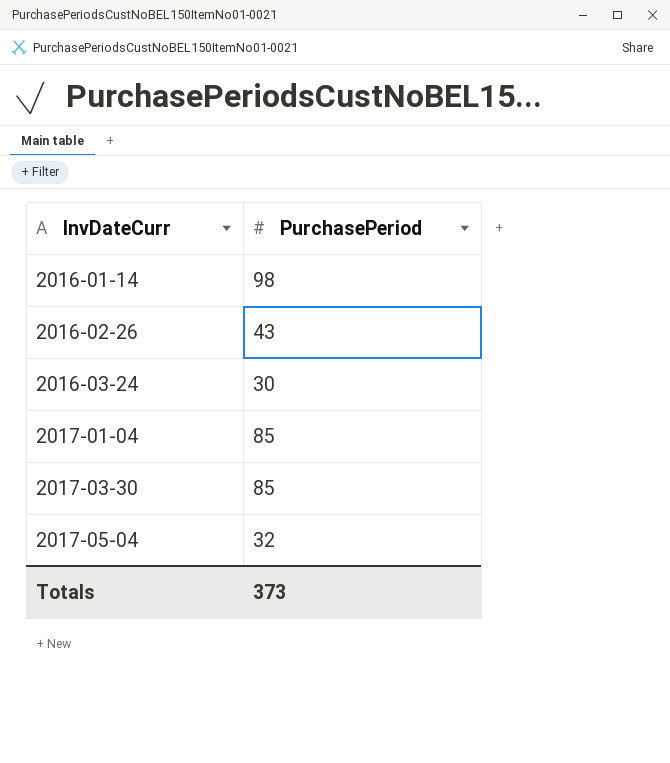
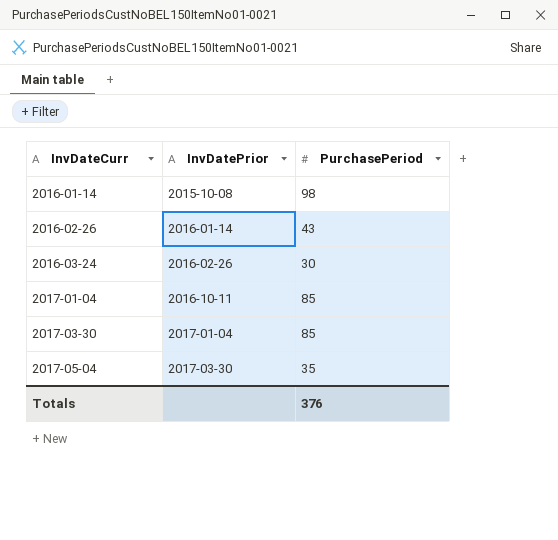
column InvDatePrior | position: none -> 2
2017-05-04 | PurchasePeriod: 32 -> 35
Totals | PurchasePeriod: 373 -> 376

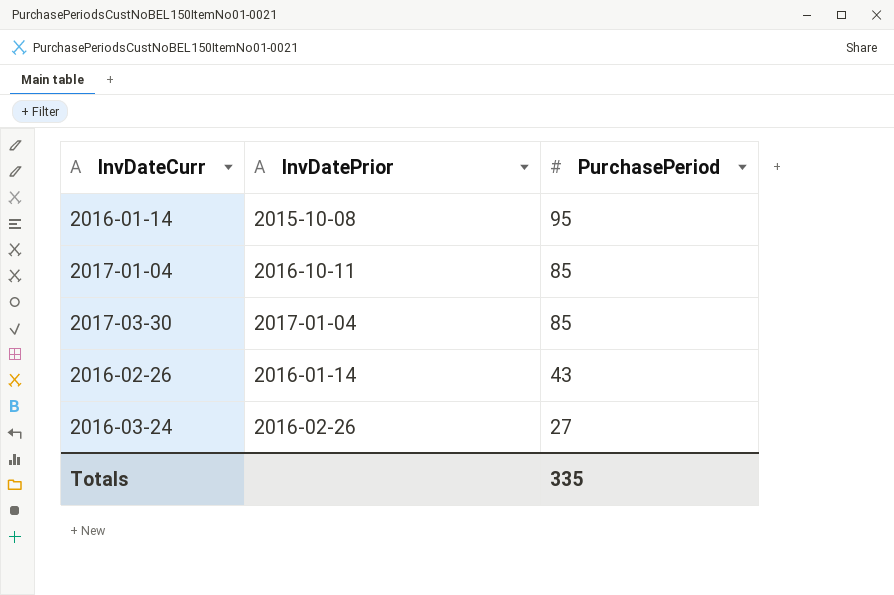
row order: InvDateCurr ascending -> PurchasePeriod descending
row 2017-05-04: 2017-03-30 | 35 -> none
2016-01-14 | PurchasePeriod: 98 -> 95
2016-03-24 | PurchasePeriod: 30 -> 27
Totals | PurchasePeriod: 376 -> 335

